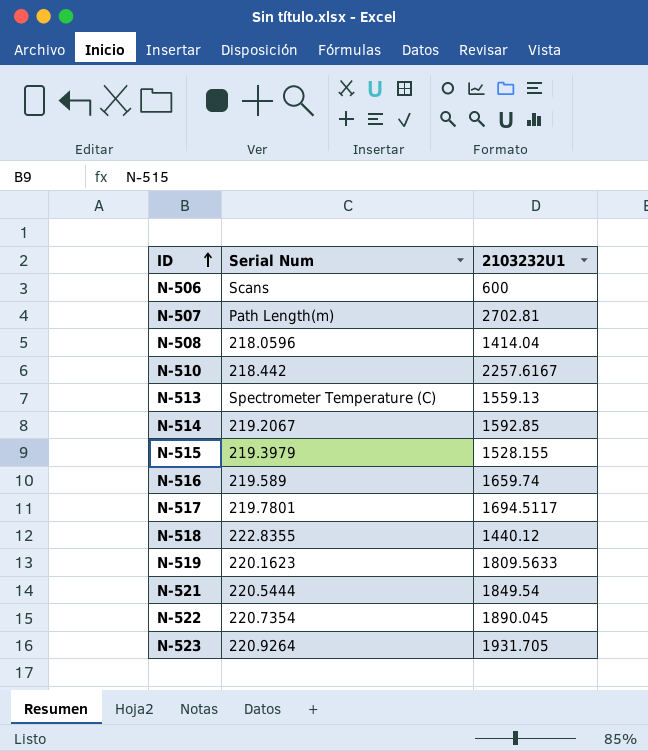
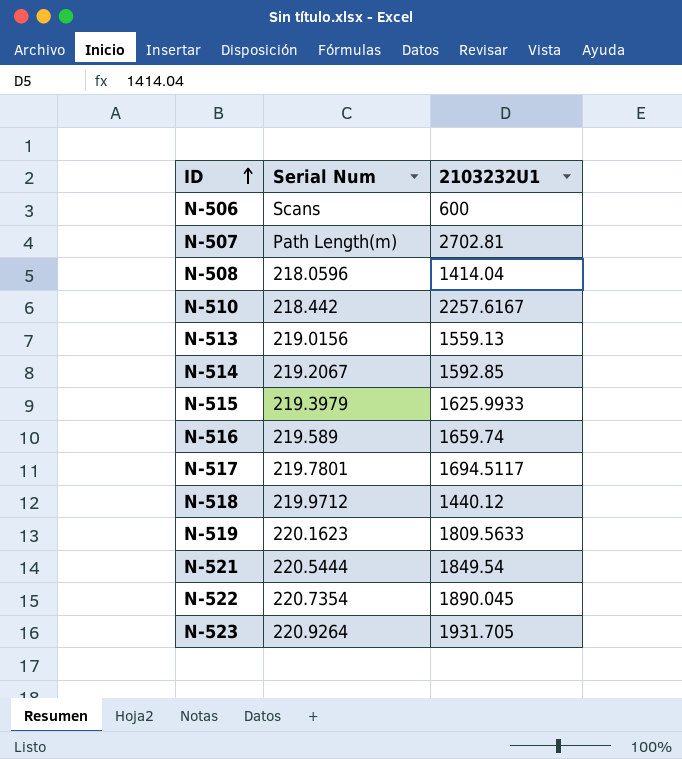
N-513 | Serial Num: Spectrometer Temperature (C) -> 219.0156
N-515 | 2103232U1: 1528.155 -> 1625.9933
N-518 | Serial Num: 222.8355 -> 219.9712

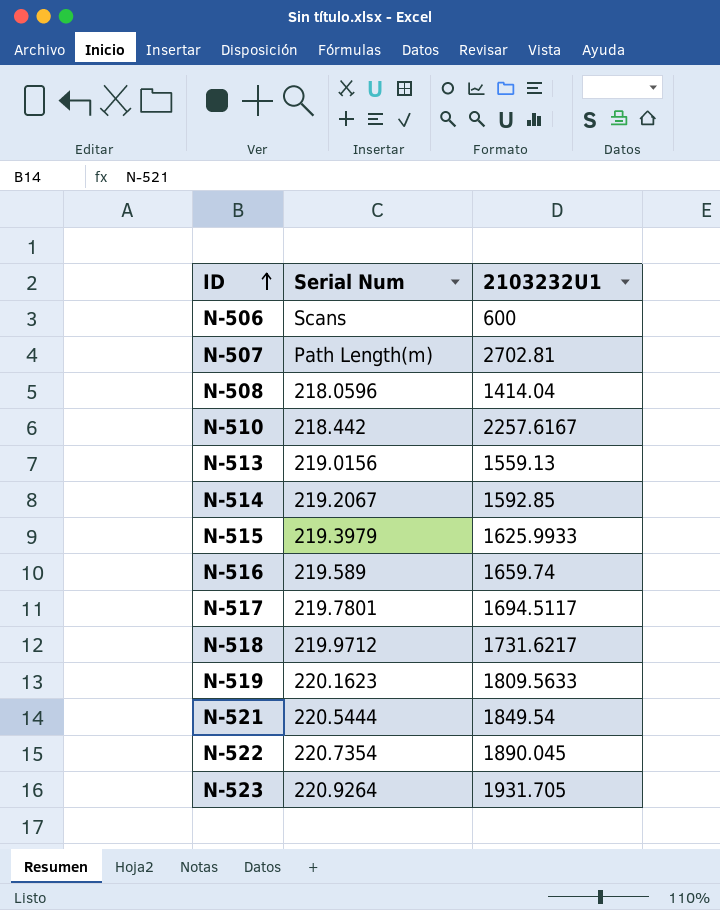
N-518 | 2103232U1: 1440.12 -> 1731.6217

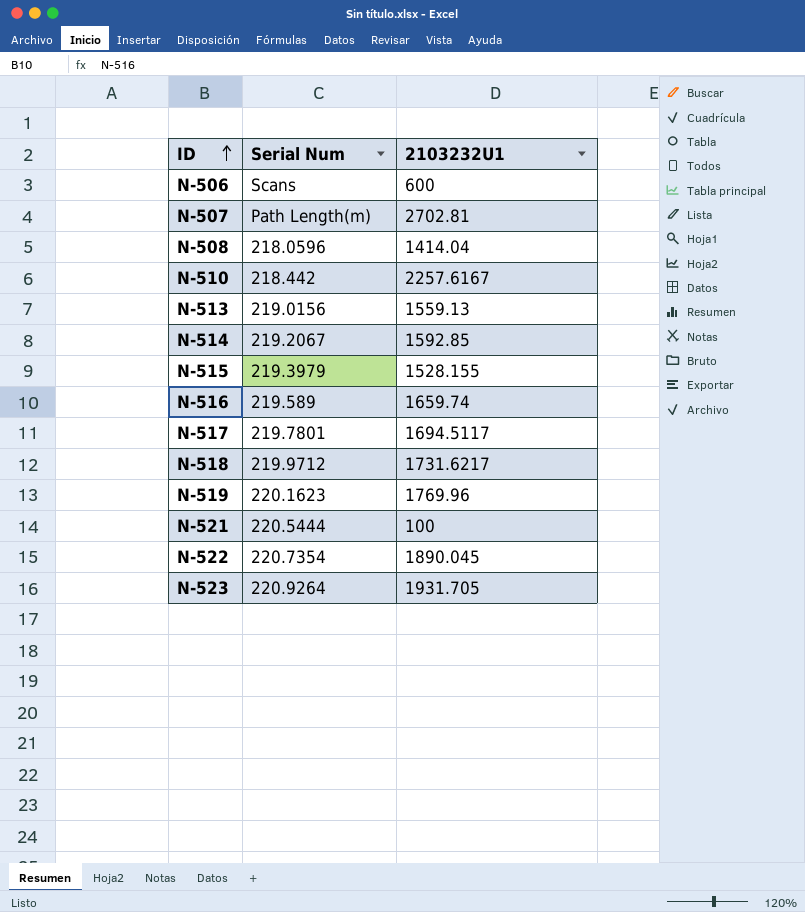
N-515 | 2103232U1: 1625.9933 -> 1528.155
N-519 | 2103232U1: 1809.5633 -> 1769.96
N-521 | 2103232U1: 1849.54 -> 100

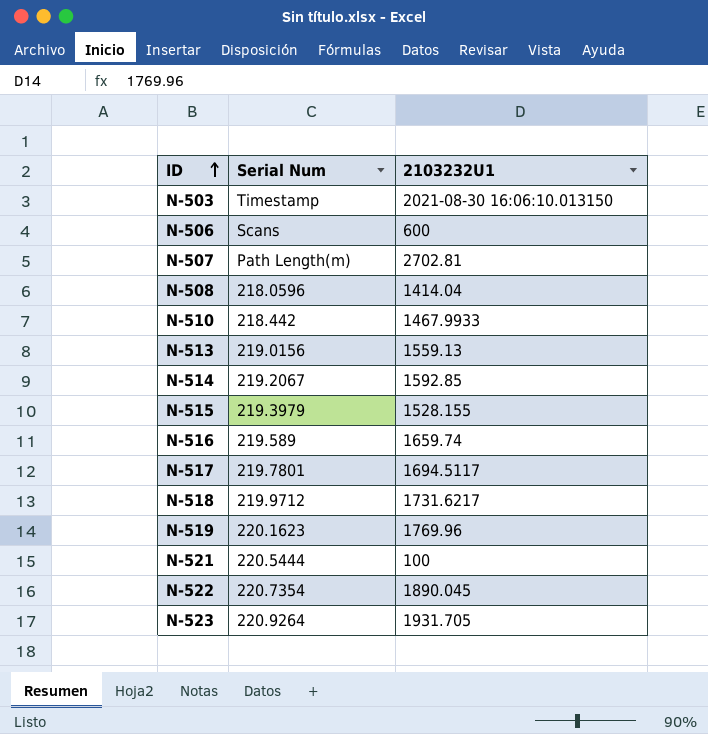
row N-503: none -> Timestamp | 2021-08-30 16:06:10.013150
N-510 | 2103232U1: 2257.6167 -> 1467.9933

